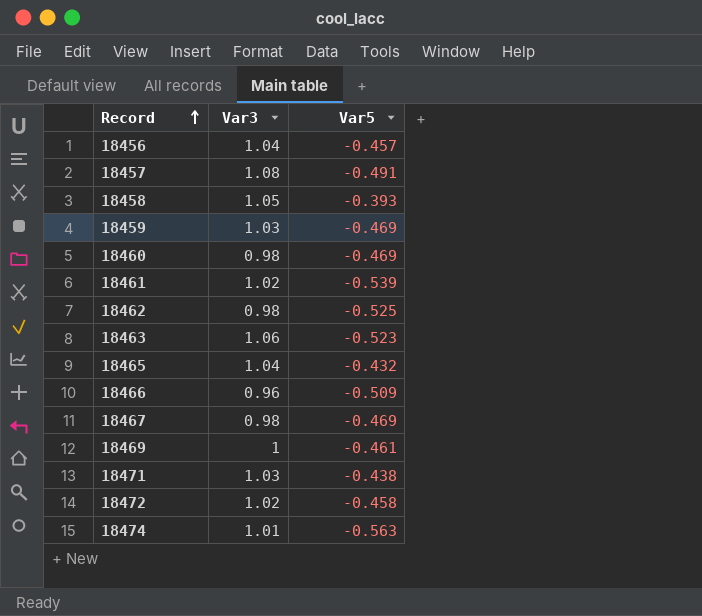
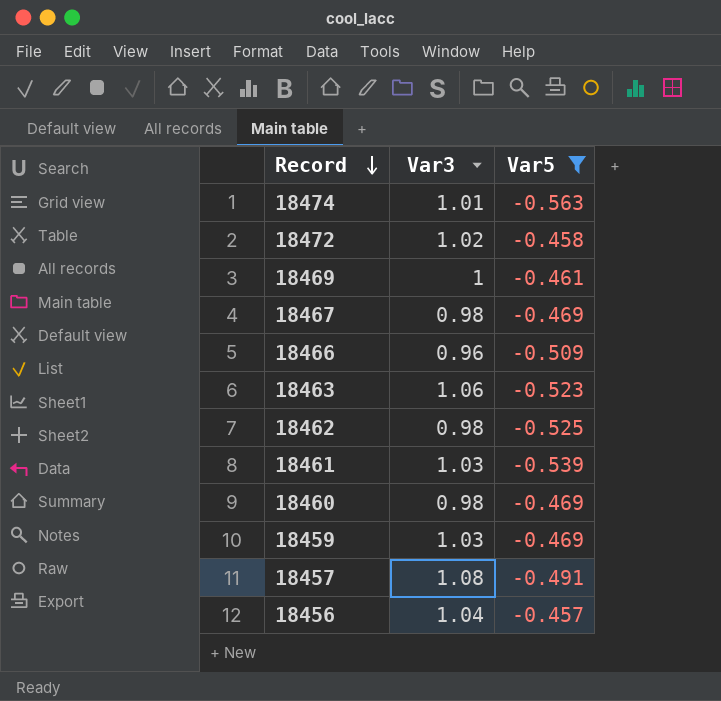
filter: none -> Var5 <= -0.457
row order: Record ascending -> Record descending
18461 | Var3: 1.02 -> 1.03

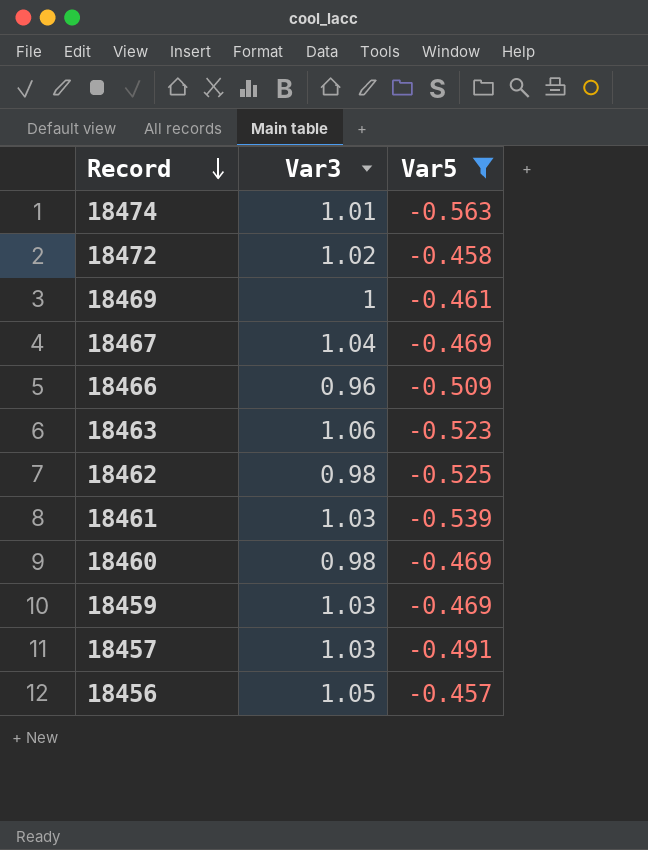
18467 | Var3: 0.98 -> 1.04
18457 | Var3: 1.08 -> 1.03
18456 | Var3: 1.04 -> 1.05

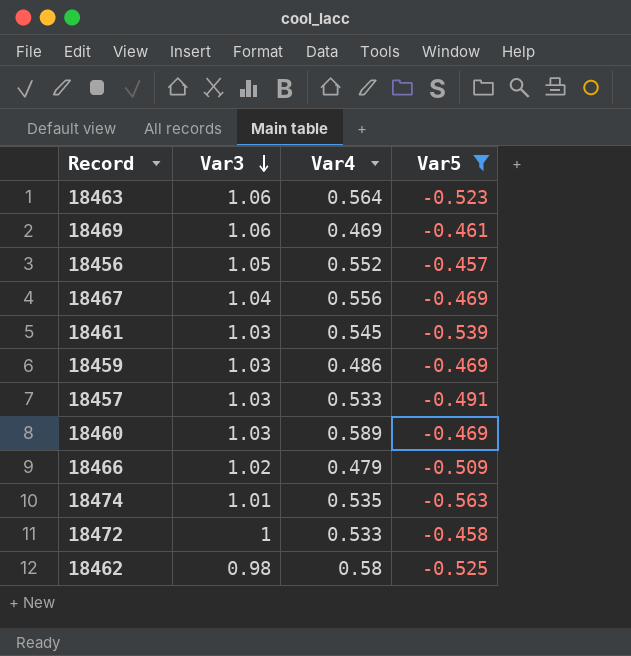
row order: Record descending -> Var3 descending
column Var4 | position: none -> 3
18469 | Var3: 1 -> 1.06
18460 | Var3: 0.98 -> 1.03
18466 | Var3: 0.96 -> 1.02
18472 | Var3: 1.02 -> 1

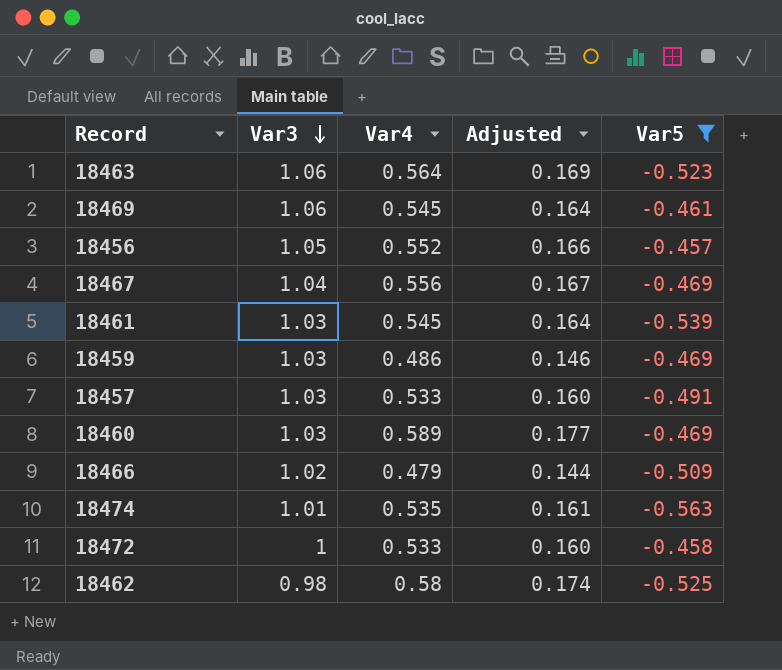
column Adjusted | formula: none -> [Var4] * 0.3
18469 | Var4: 0.469 -> 0.545

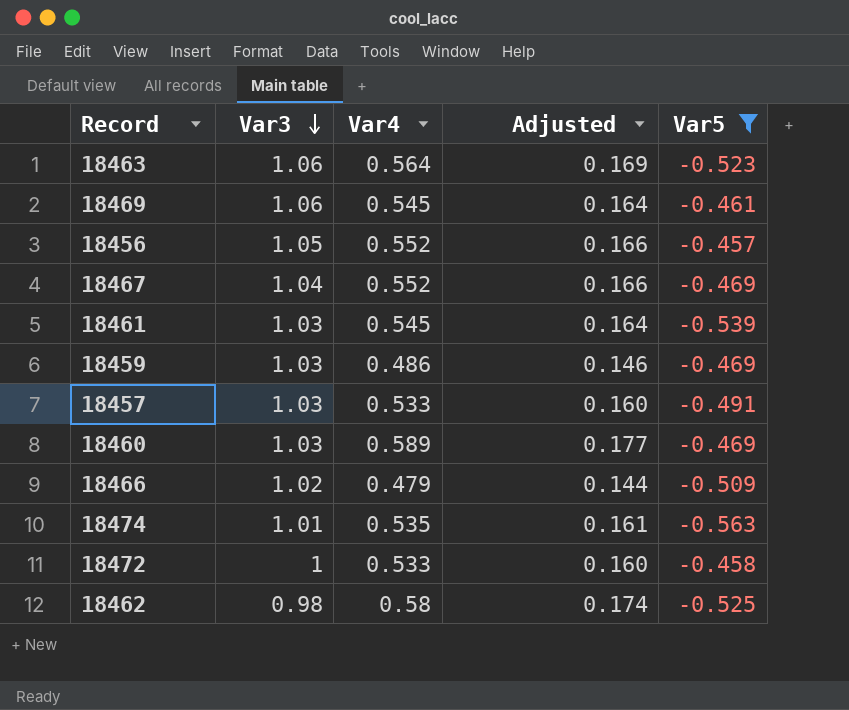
18467 | Var4: 0.556 -> 0.552
18467 | Adjusted: 0.167 -> 0.166

